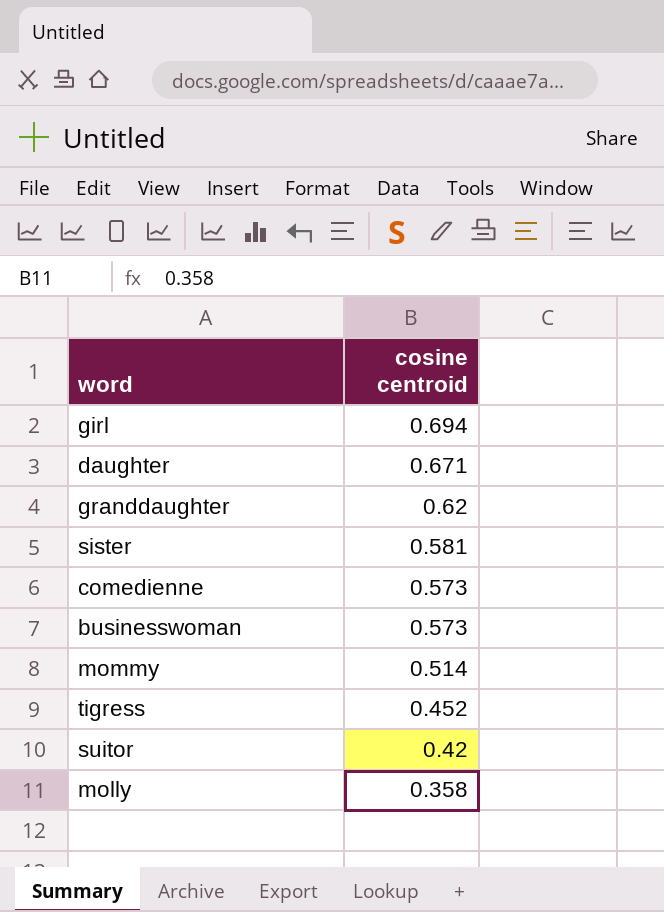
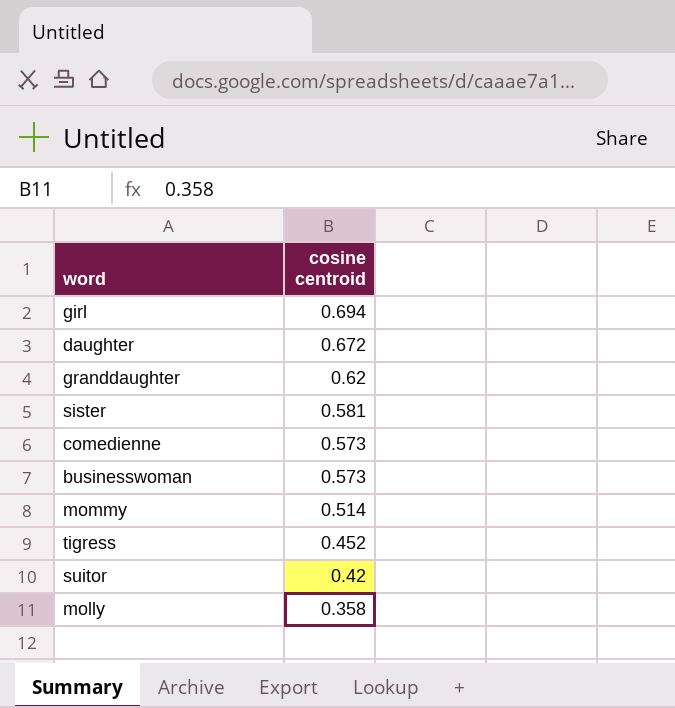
daughter | cosine centroid: 0.671 -> 0.672

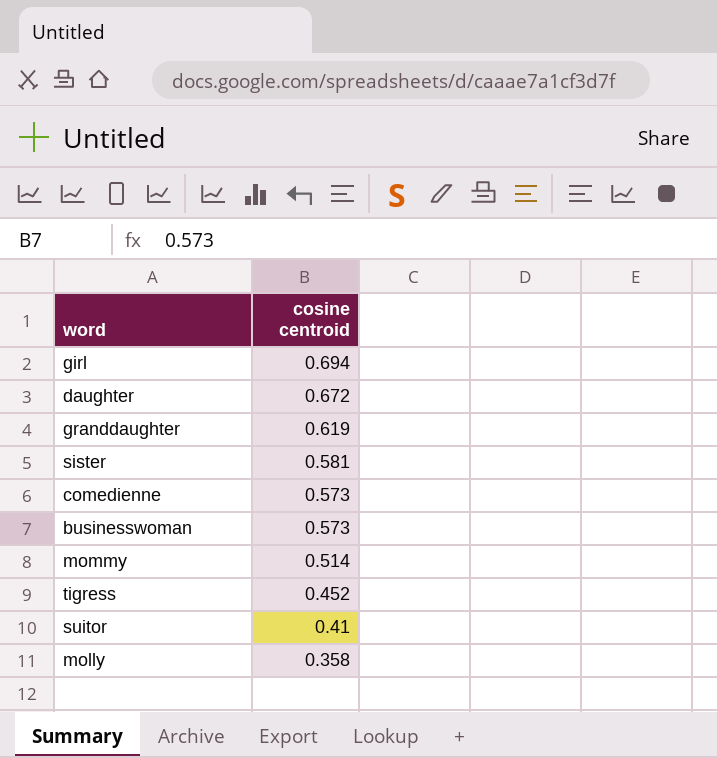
granddaughter | cosine centroid: 0.62 -> 0.619
suitor | cosine centroid: 0.42 -> 0.41

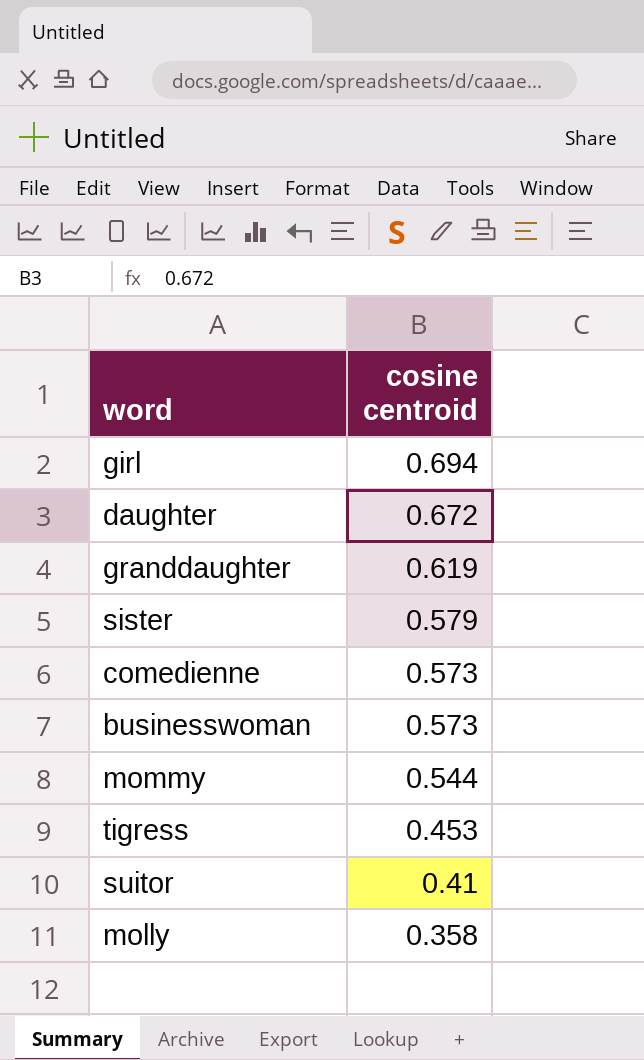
sister | cosine centroid: 0.581 -> 0.579
mommy | cosine centroid: 0.514 -> 0.544
tigress | cosine centroid: 0.452 -> 0.453

